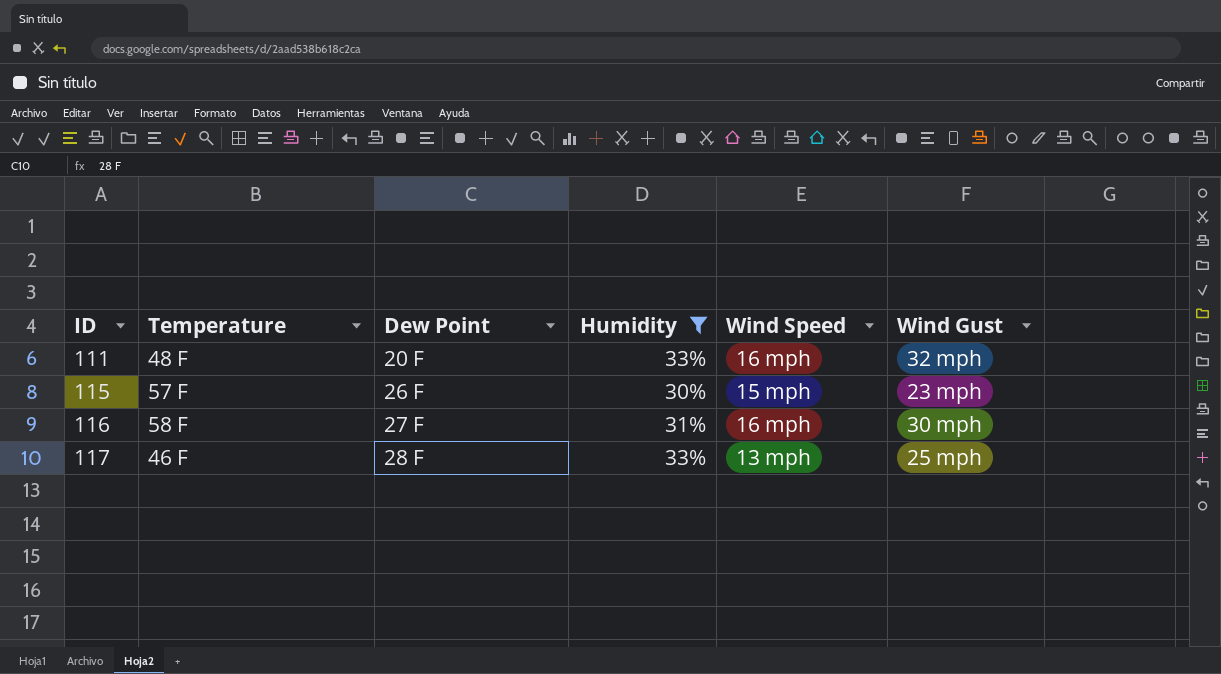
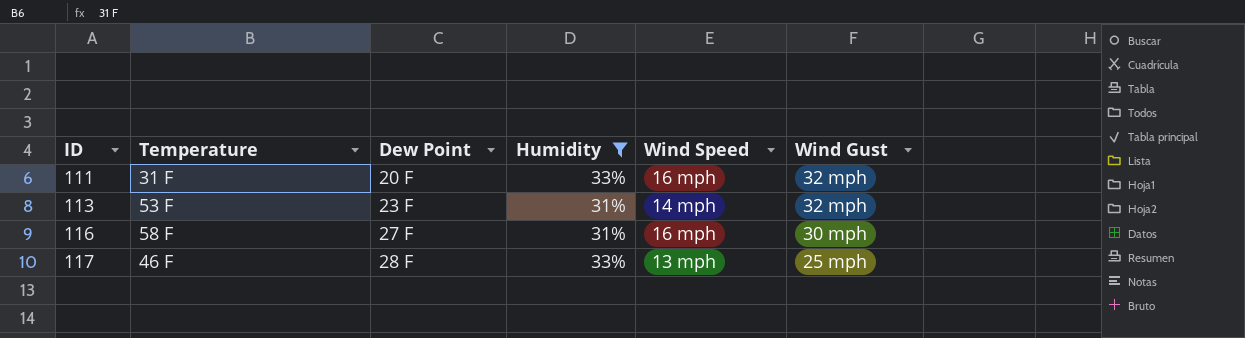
row 115: 57 F | 26 F | 30% | 15 mph | 23 mph -> none
111 | Temperature: 48 F -> 31 F
row 113: none -> 53 F | 23 F | 31% | 14 mph | 32 mph

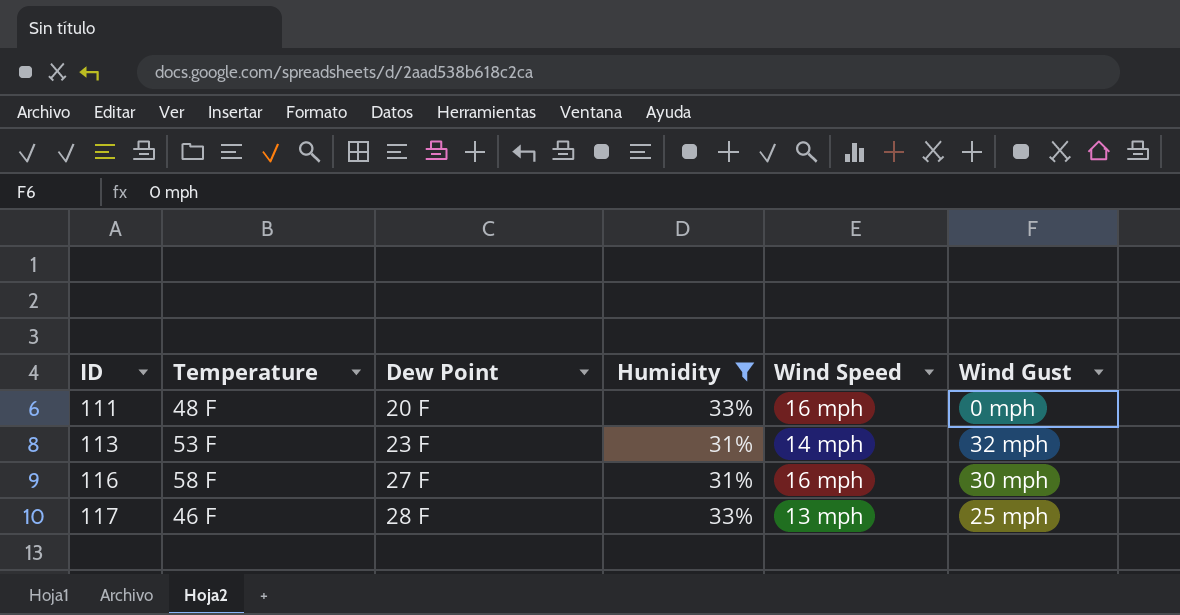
111 | Temperature: 31 F -> 48 F
111 | Wind Gust: 32 mph -> 0 mph

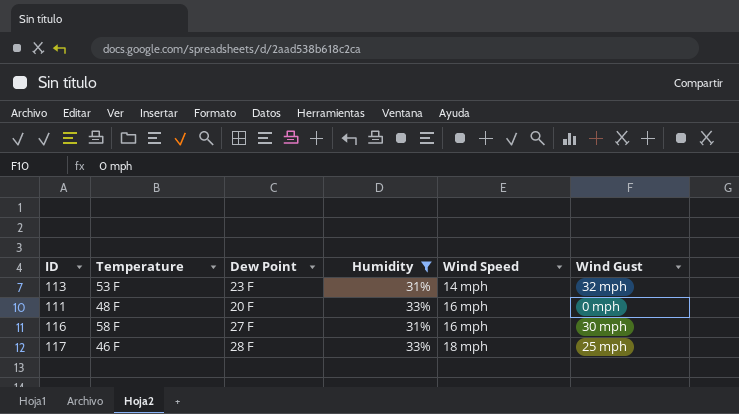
row order: ID ascending -> Wind Speed ascending
117 | Wind Speed: 13 mph -> 18 mph

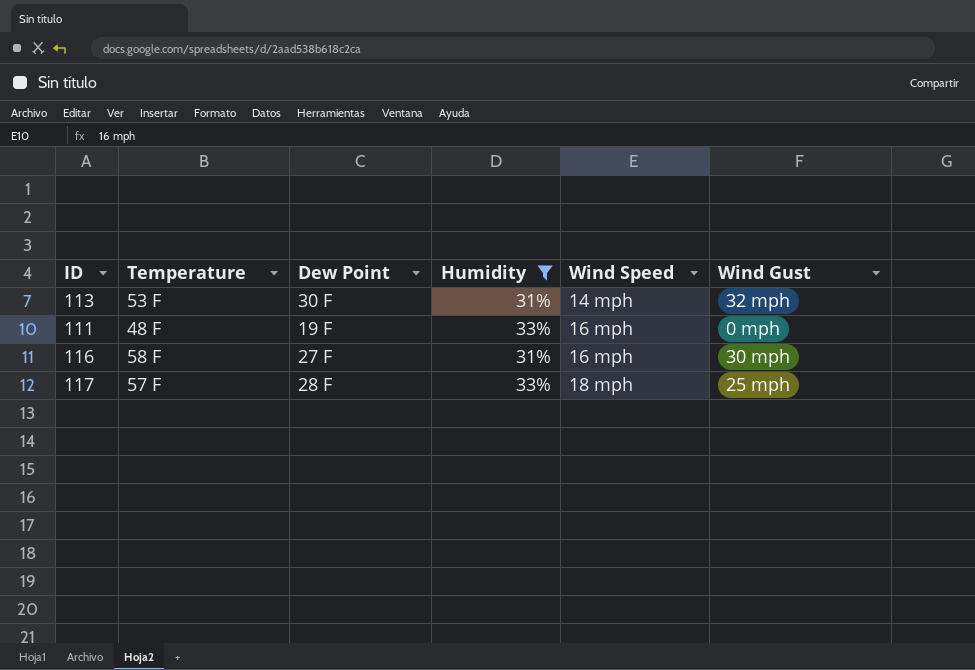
113 | Dew Point: 23 F -> 30 F
111 | Dew Point: 20 F -> 19 F
117 | Temperature: 46 F -> 57 F

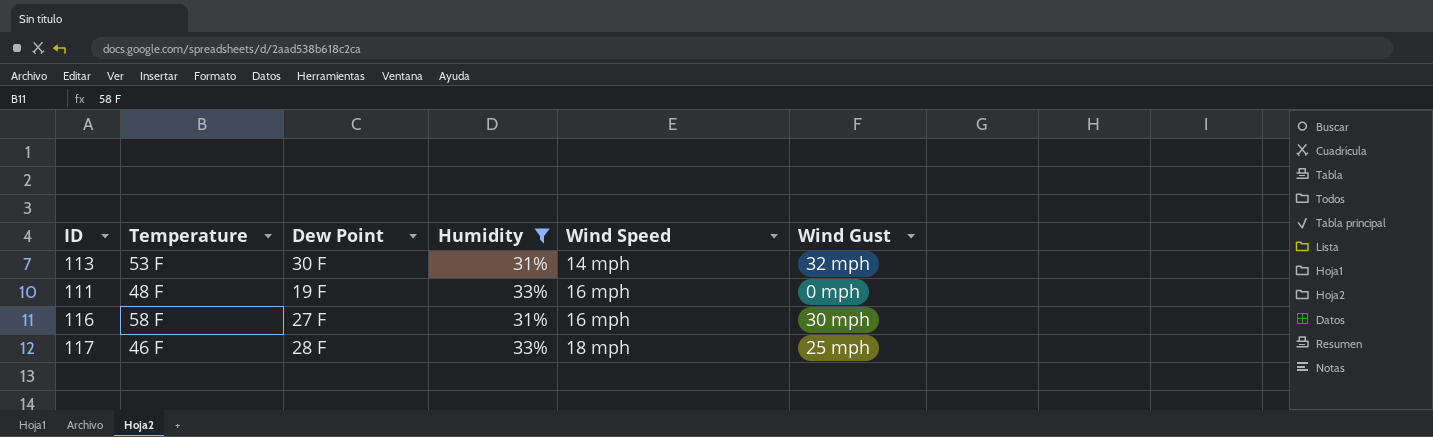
117 | Temperature: 57 F -> 46 F

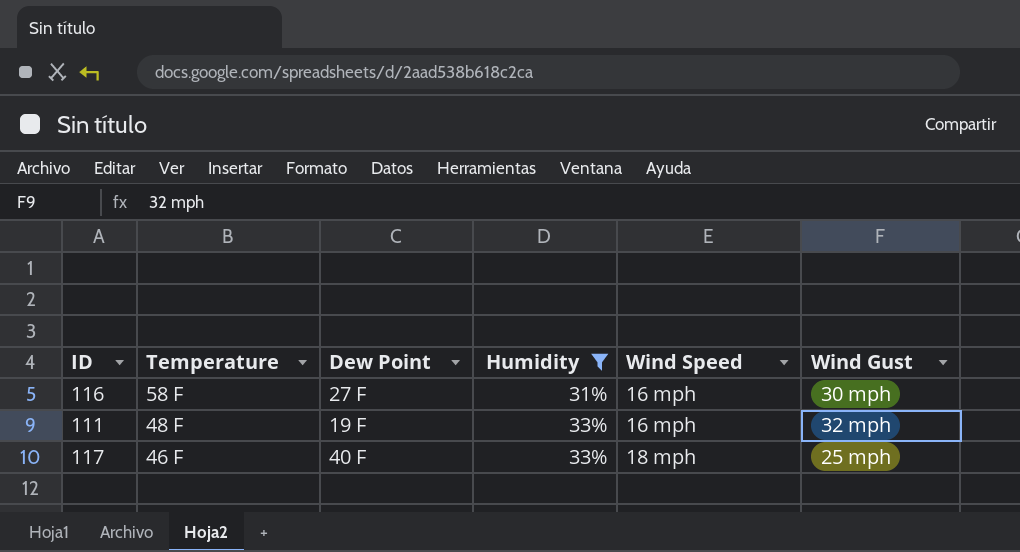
row order: Wind Speed ascending -> Temperature descending
row 113: 53 F | 30 F | 31% | 14 mph | 32 mph -> none
111 | Wind Gust: 0 mph -> 32 mph
117 | Dew Point: 28 F -> 40 F

